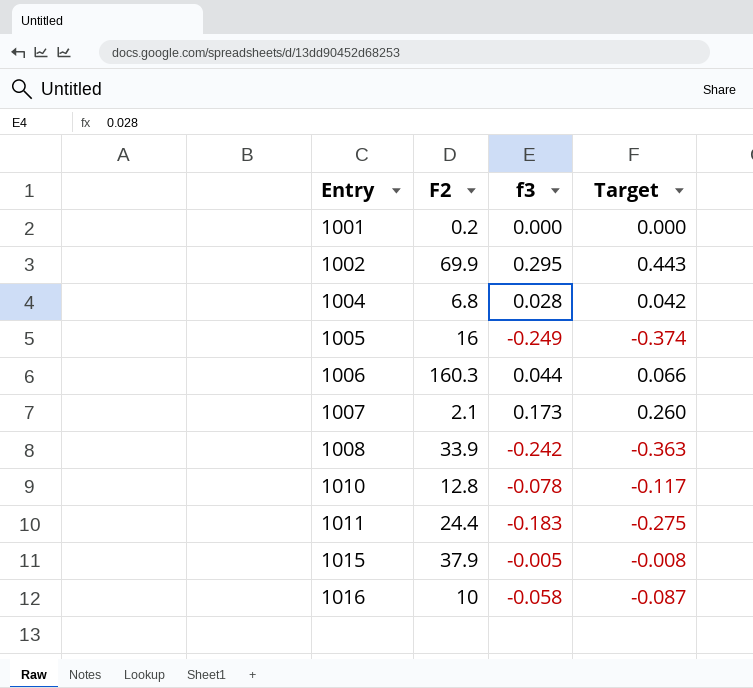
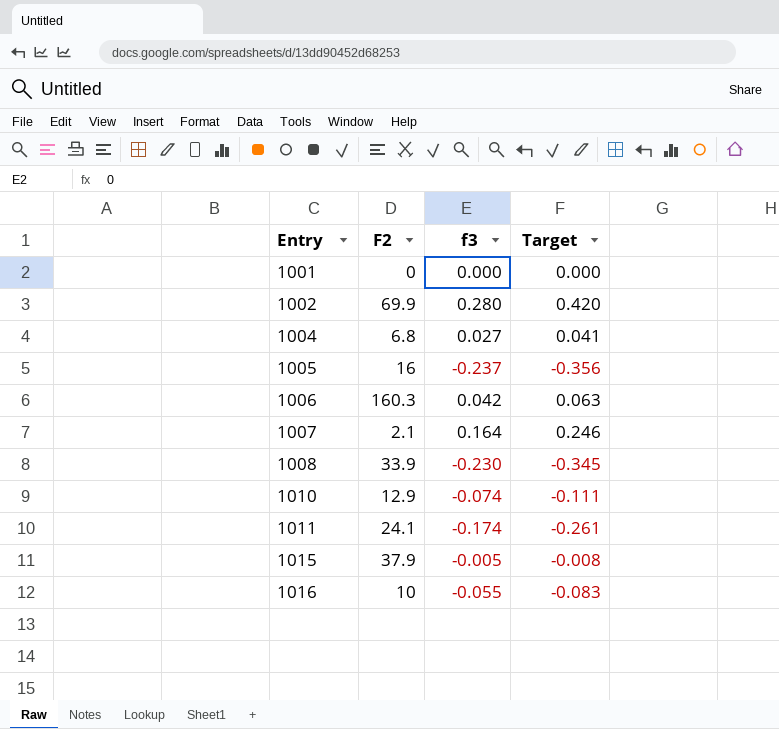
1001 | F2: 0.2 -> 0
1002 | f3: 0.295 -> 0.280
1002 | Target: 0.443 -> 0.420
1004 | f3: 0.028 -> 0.027
1004 | Target: 0.042 -> 0.041
1005 | f3: -0.249 -> -0.237
1005 | Target: -0.374 -> -0.356
1006 | f3: 0.044 -> 0.042
1006 | Target: 0.066 -> 0.063
1007 | f3: 0.173 -> 0.164
1007 | Target: 0.260 -> 0.246
1008 | f3: -0.242 -> -0.230
1008 | Target: -0.363 -> -0.345
1010 | F2: 12.8 -> 12.9
1010 | f3: -0.078 -> -0.074
1010 | Target: -0.117 -> -0.111
1011 | F2: 24.4 -> 24.1
1011 | f3: -0.183 -> -0.174
1011 | Target: -0.275 -> -0.261
1016 | f3: -0.058 -> -0.055
1016 | Target: -0.087 -> -0.083

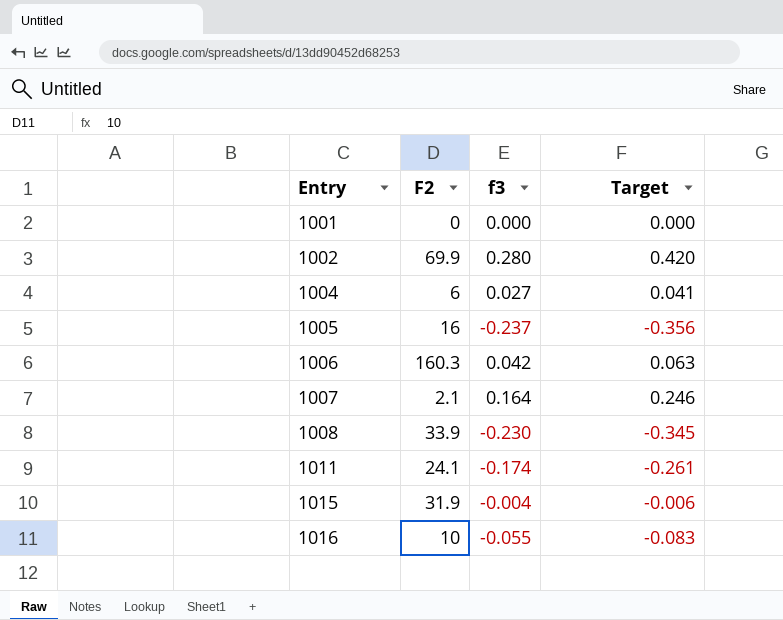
row 1010: 12.9 | -0.074 | -0.111 -> none
1004 | F2: 6.8 -> 6
1015 | F2: 37.9 -> 31.9
1015 | f3: -0.005 -> -0.004
1015 | Target: -0.008 -> -0.006

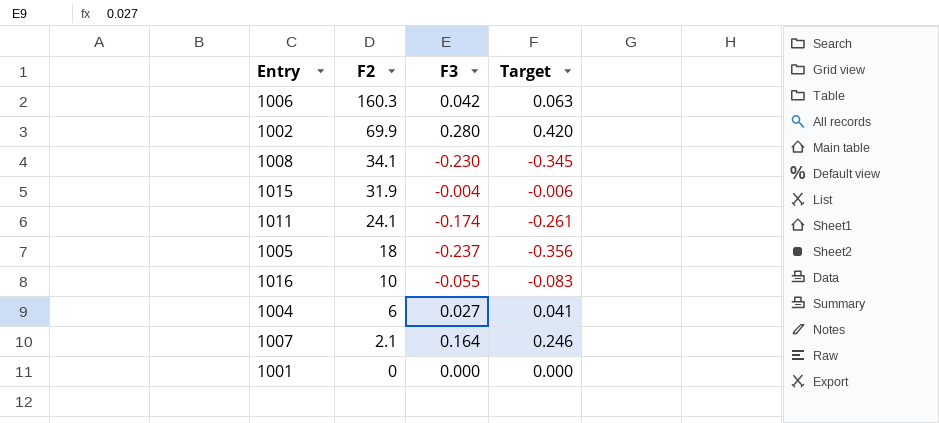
row order: Entry ascending -> F2 descending
column name: f3 -> F3
1008 | F2: 33.9 -> 34.1
1005 | F2: 16 -> 18

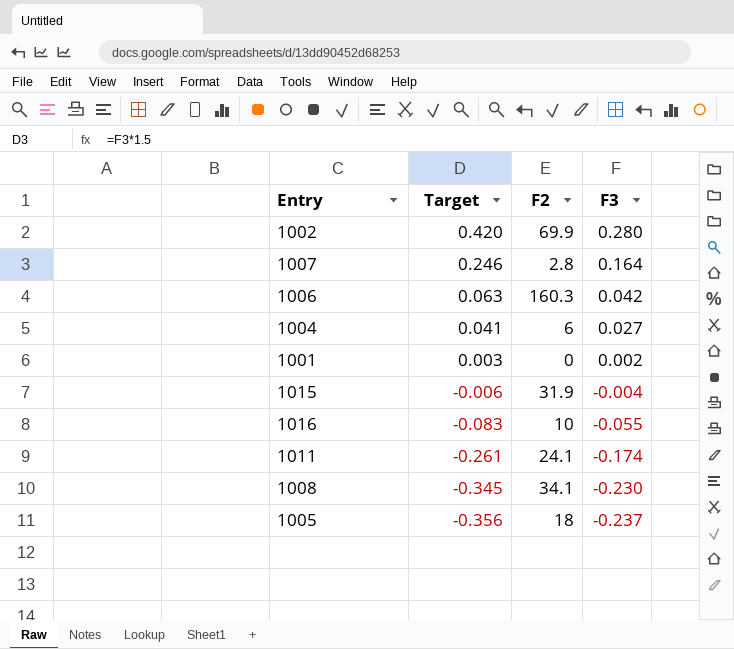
row order: F2 descending -> Target descending
column Target | position: 4 -> 2
1007 | F2: 2.1 -> 2.8
1001 | Target: 0.000 -> 0.003
1001 | F3: 0.000 -> 0.002

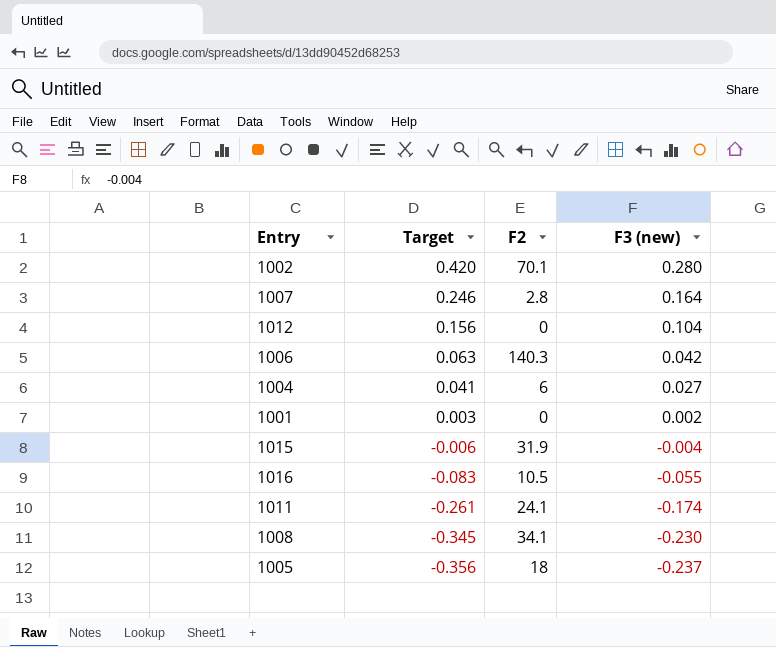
column name: F3 -> F3 (new)
1002 | F2: 69.9 -> 70.1
row 1012: none -> 0.156 | 0 | 0.104
1006 | F2: 160.3 -> 140.3
1016 | F2: 10 -> 10.5

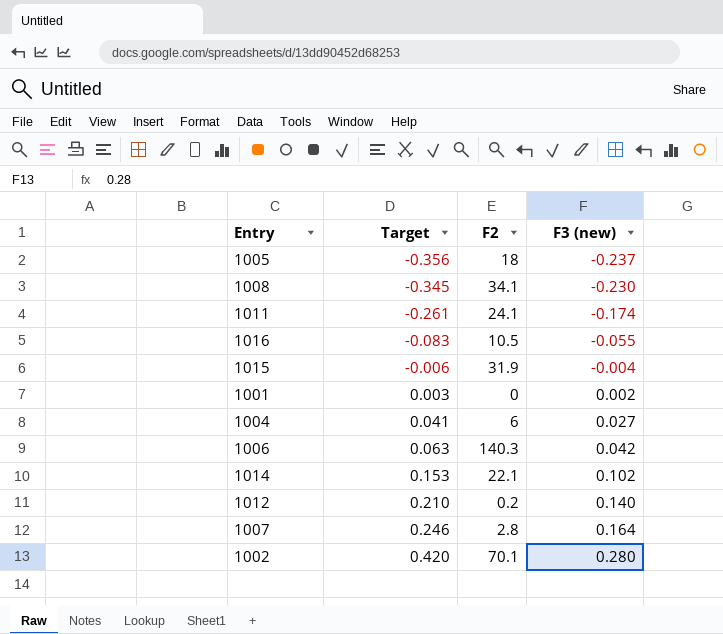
row order: Target descending -> Target ascending
row 1014: none -> 0.153 | 22.1 | 0.102
1012 | Target: 0.156 -> 0.210
1012 | F2: 0 -> 0.2
1012 | F3 (new): 0.104 -> 0.140

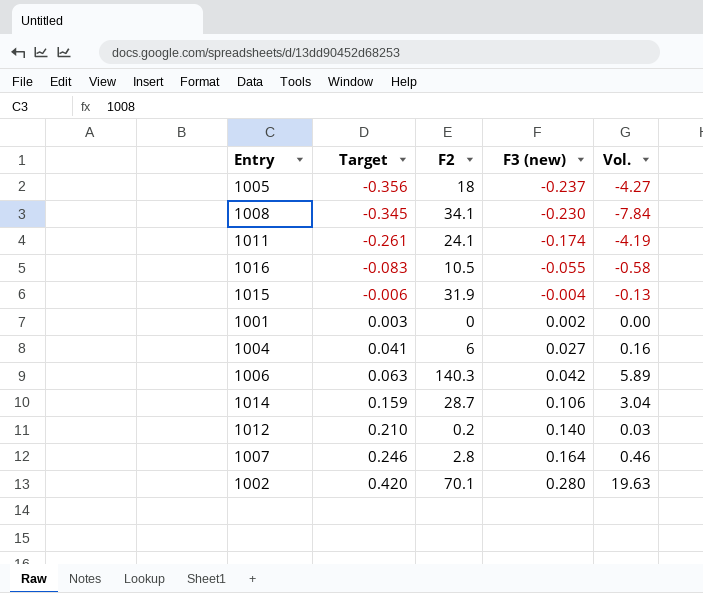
column Vol. | formula: none -> [F2] * [F3 (new)]
1014 | Target: 0.153 -> 0.159
1014 | F2: 22.1 -> 28.7
1014 | F3 (new): 0.102 -> 0.106

